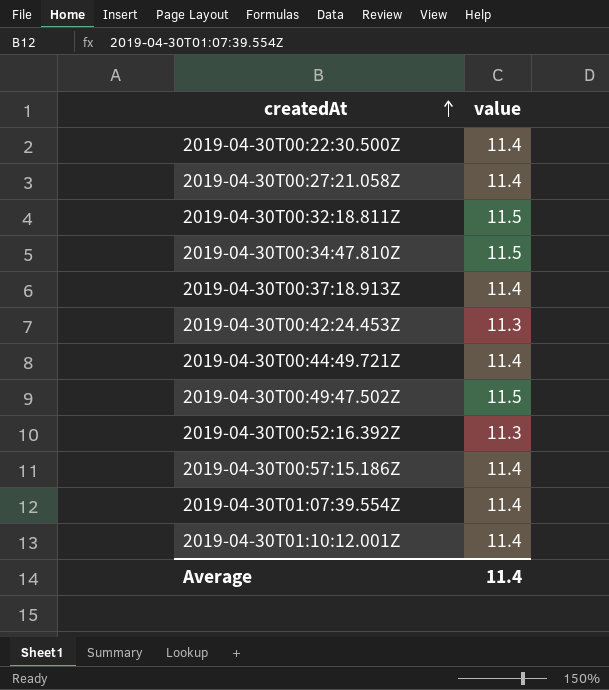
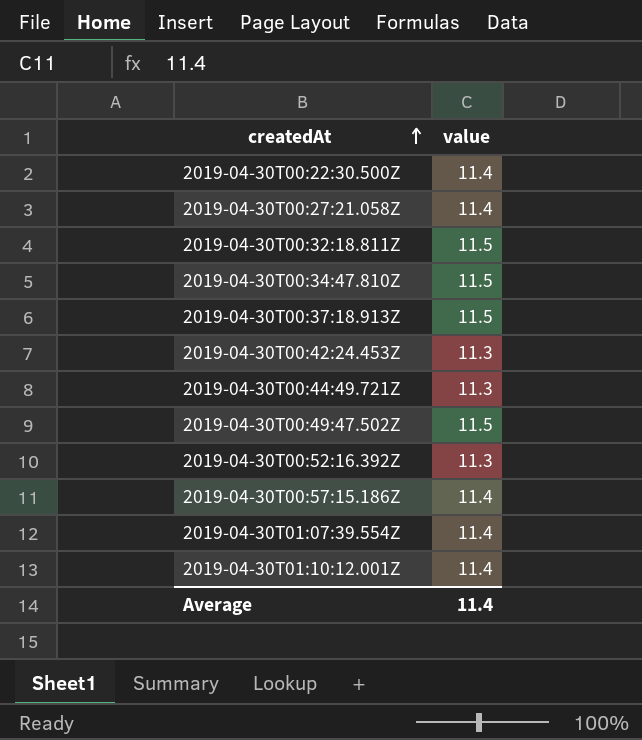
2019-04-30T00:37:18.913Z | value: 11.4 -> 11.5
2019-04-30T00:44:49.721Z | value: 11.4 -> 11.3

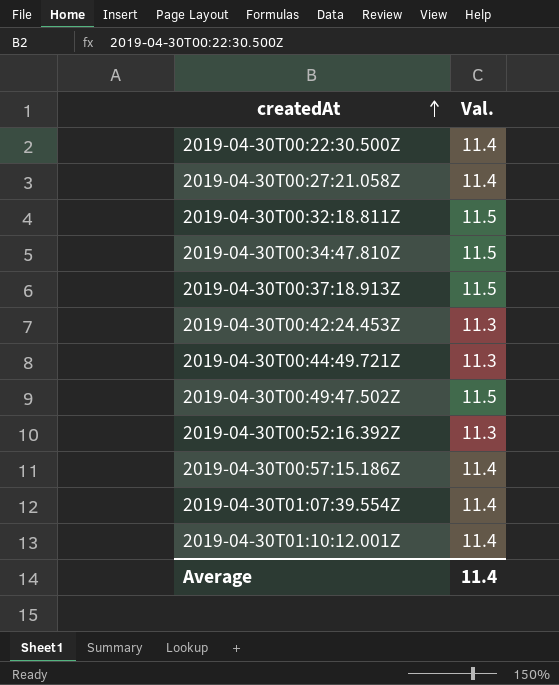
column name: value -> Val.

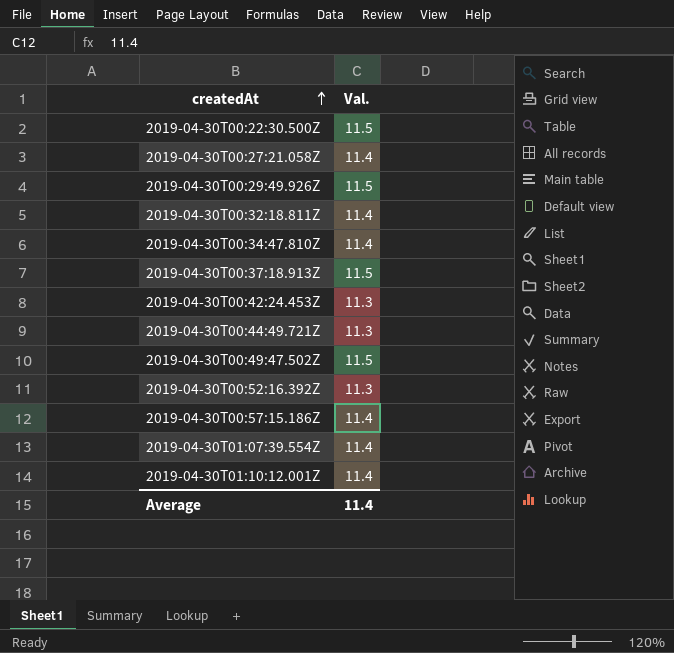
2019-04-30T00:22:30.500Z | Val.: 11.4 -> 11.5
row 2019-04-30T00:29:49.926Z: none -> 11.5
2019-04-30T00:32:18.811Z | Val.: 11.5 -> 11.4
2019-04-30T00:34:47.810Z | Val.: 11.5 -> 11.4

